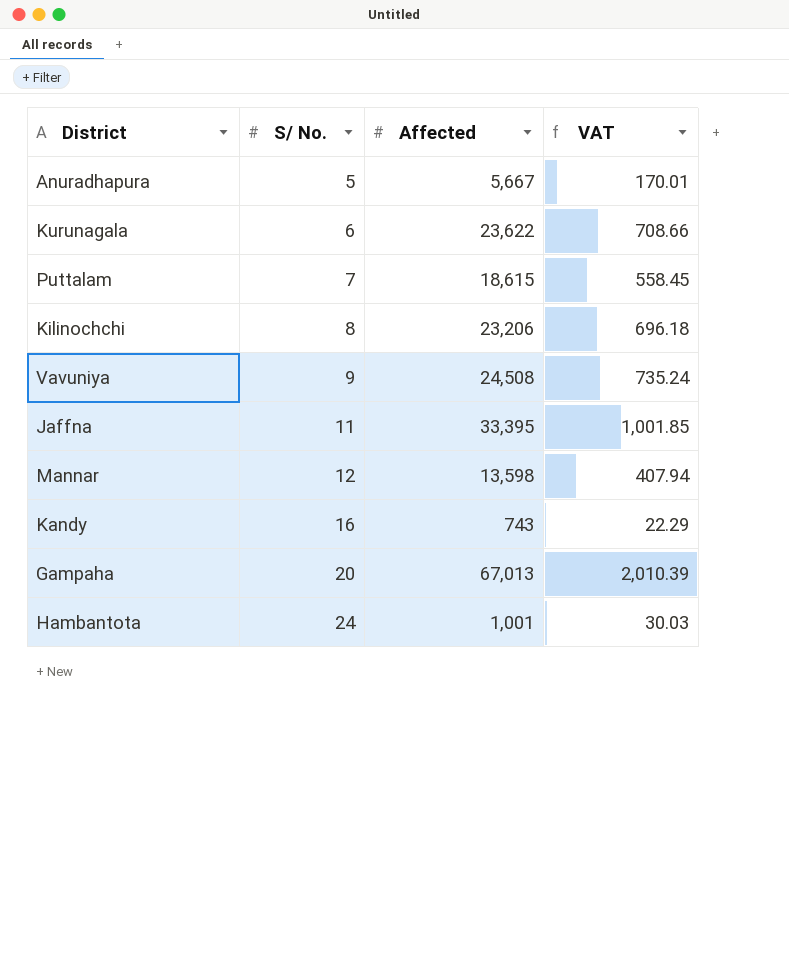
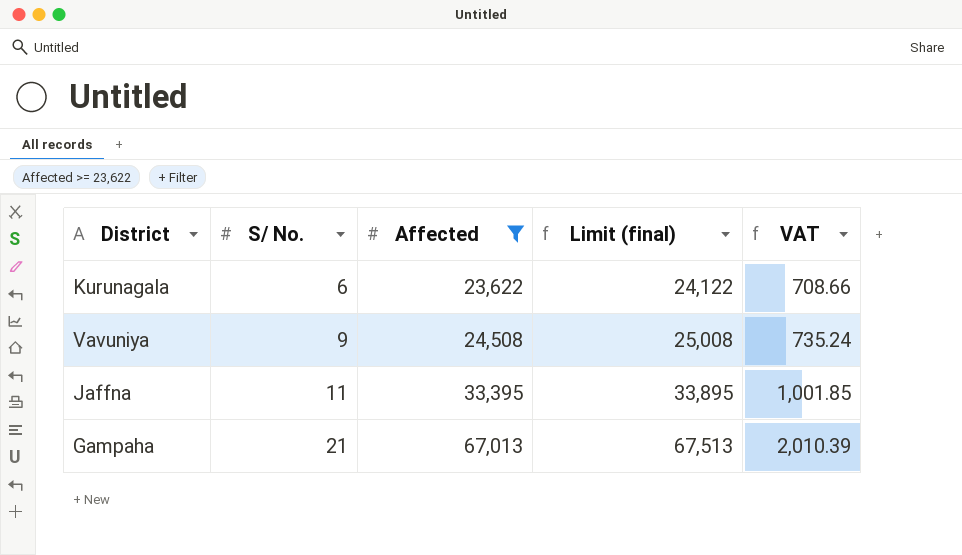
filter: none -> Affected >= 23,622
column Limit (final) | formula: none -> [Affected] + 500
Gampaha | S/ No.: 20 -> 21

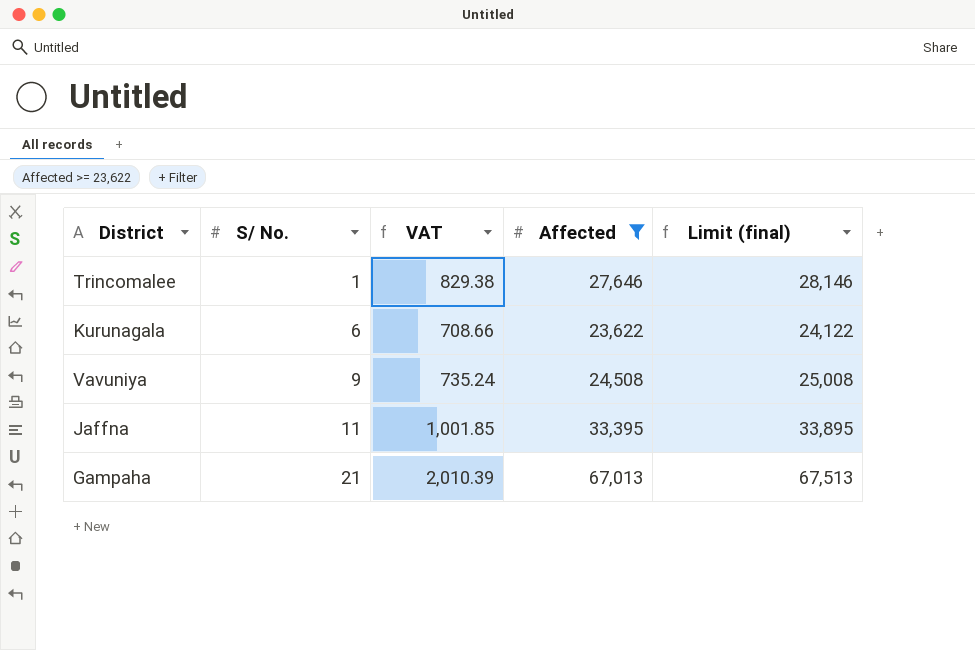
column VAT | position: 5 -> 3
row Trincomalee: none -> 1 | 829.38 | 27,646 | 28,146

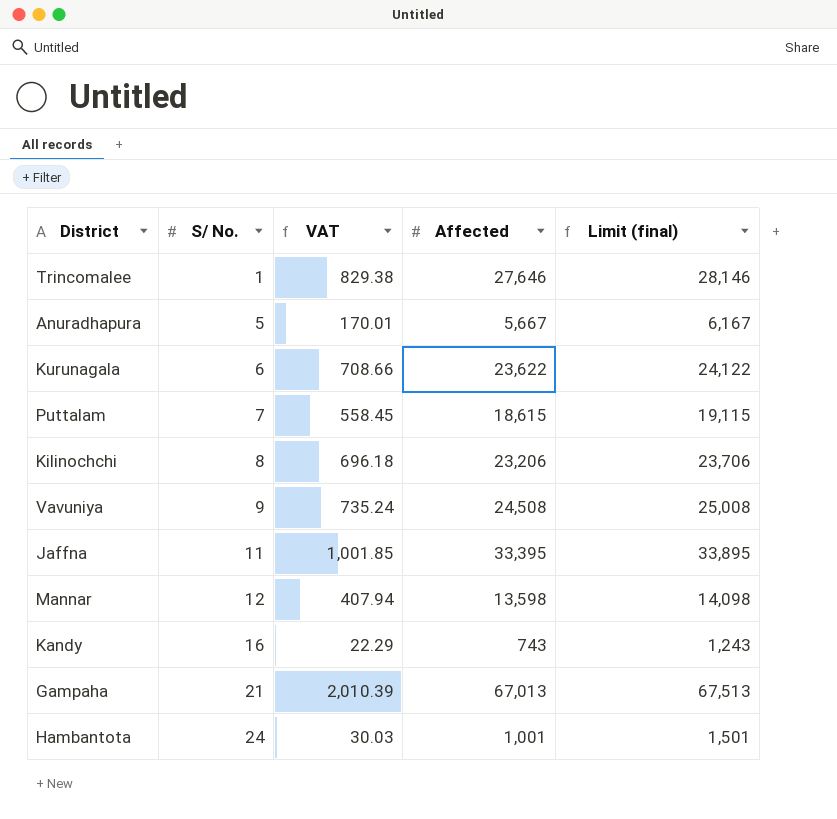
filter: Affected >= 23,622 -> none

